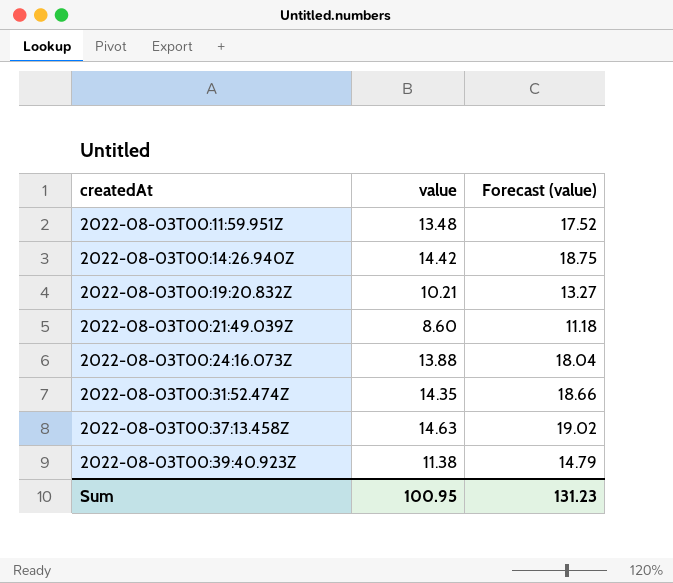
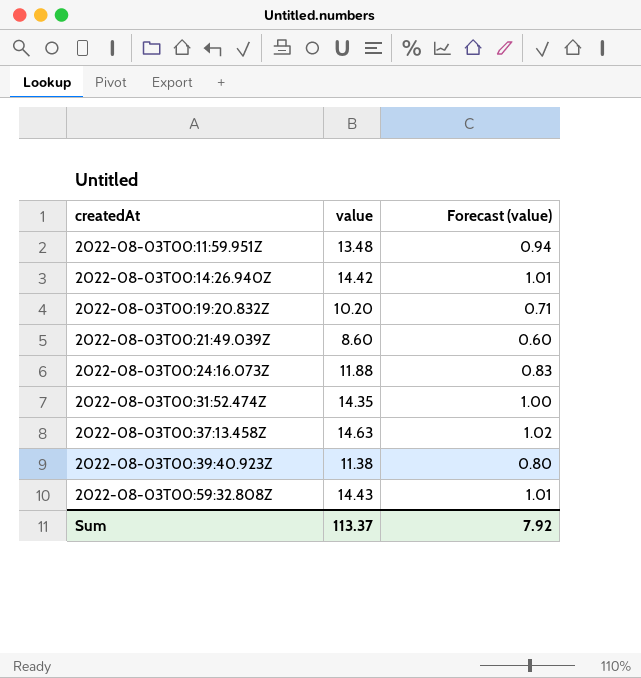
column Forecast (value) | formula: [value] * 1.3 -> [value] * 0.07
2022-08-03T00:19:20.832Z | value: 10.21 -> 10.20
2022-08-03T00:24:16.073Z | value: 13.88 -> 11.88
row 2022-08-03T00:59:32.808Z: none -> 14.43 | 1.01
Sum | value: 100.95 -> 113.37
Sum | Forecast (value): 131.23 -> 7.92

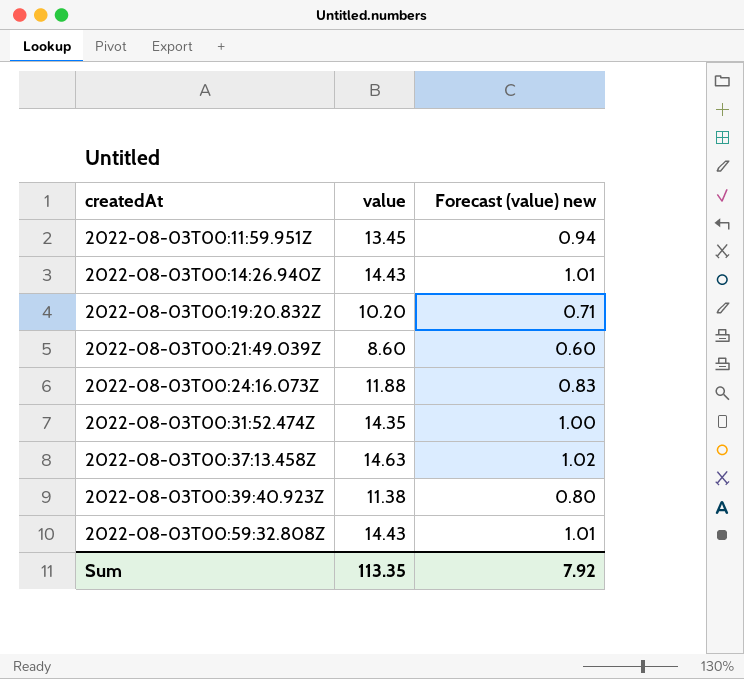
column name: Forecast (value) -> Forecast (value) new
2022-08-03T00:11:59.951Z | value: 13.48 -> 13.45
2022-08-03T00:14:26.940Z | value: 14.42 -> 14.43
Sum | value: 113.37 -> 113.35

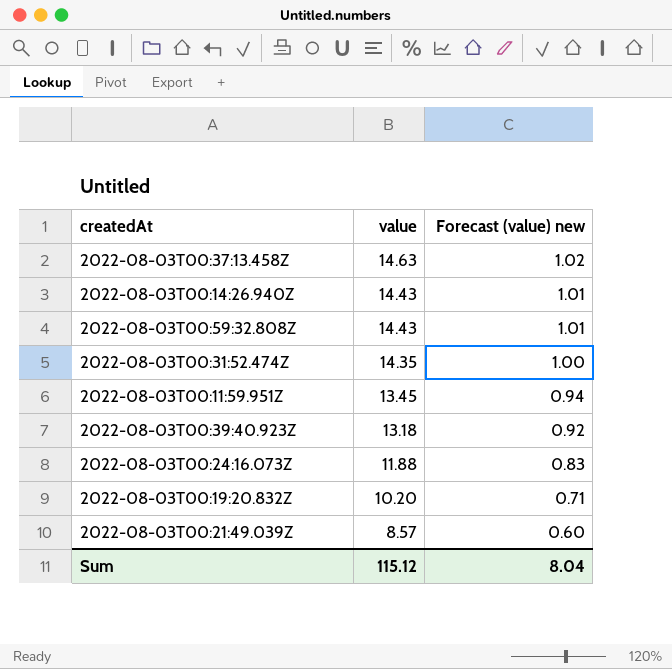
row order: createdAt ascending -> value descending
2022-08-03T00:39:40.923Z | value: 11.38 -> 13.18
2022-08-03T00:39:40.923Z | Forecast (value) new: 0.80 -> 0.92
2022-08-03T00:21:49.039Z | value: 8.60 -> 8.57
Sum | value: 113.35 -> 115.12
Sum | Forecast (value) new: 7.92 -> 8.04

